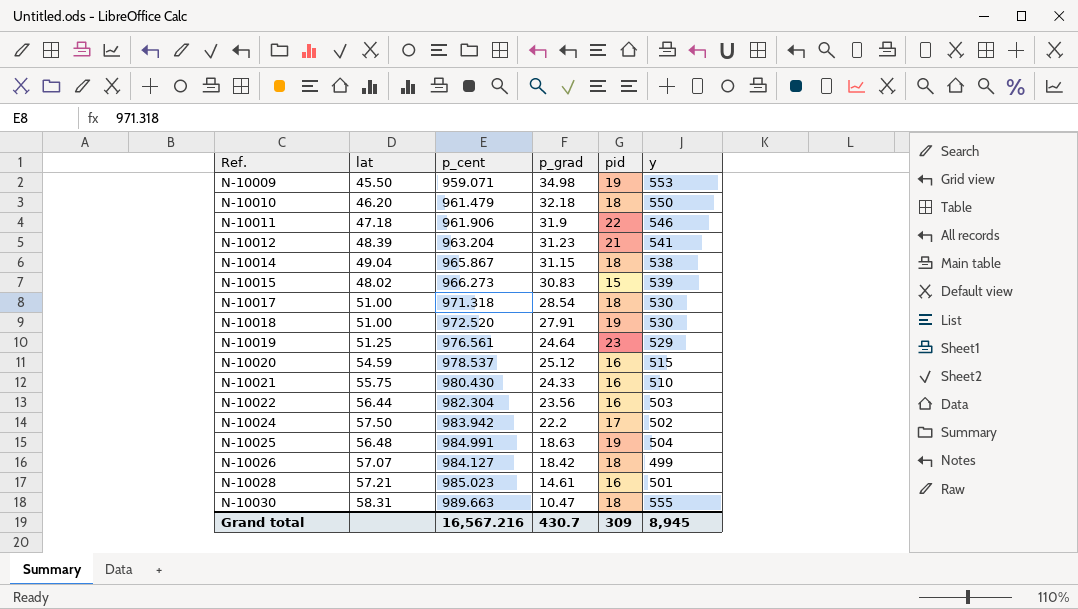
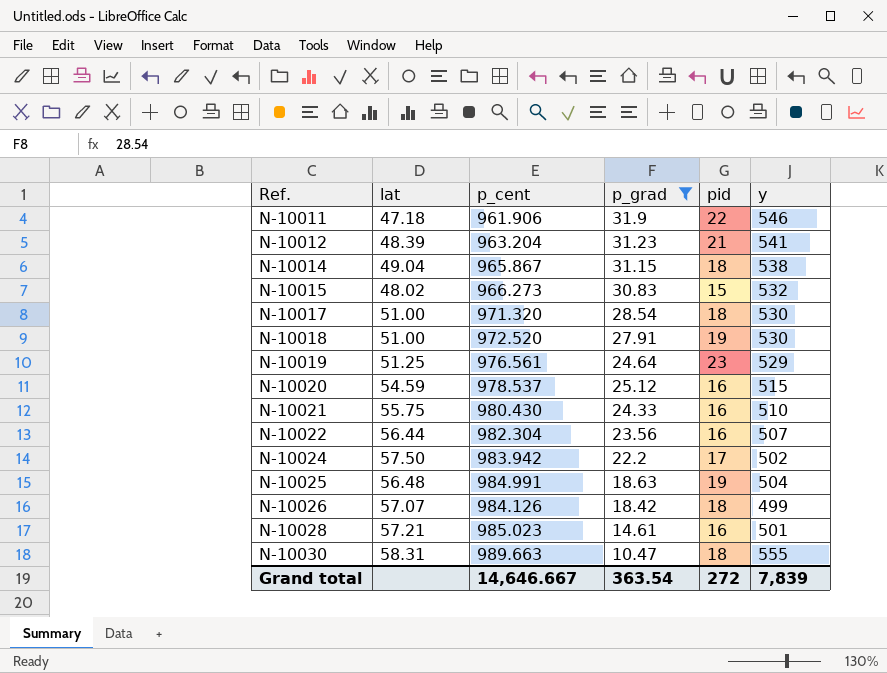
filter: none -> p_grad <= 31.9
N-10015 | y: 539 -> 532
N-10017 | p_cent: 971.318 -> 971.320
N-10022 | y: 503 -> 507
N-10026 | p_cent: 984.127 -> 984.126
Grand total | p_cent: 16,567.216 -> 14,646.667
Grand total | p_grad: 430.7 -> 363.54
Grand total | pid: 309 -> 272
Grand total | y: 8,945 -> 7,839

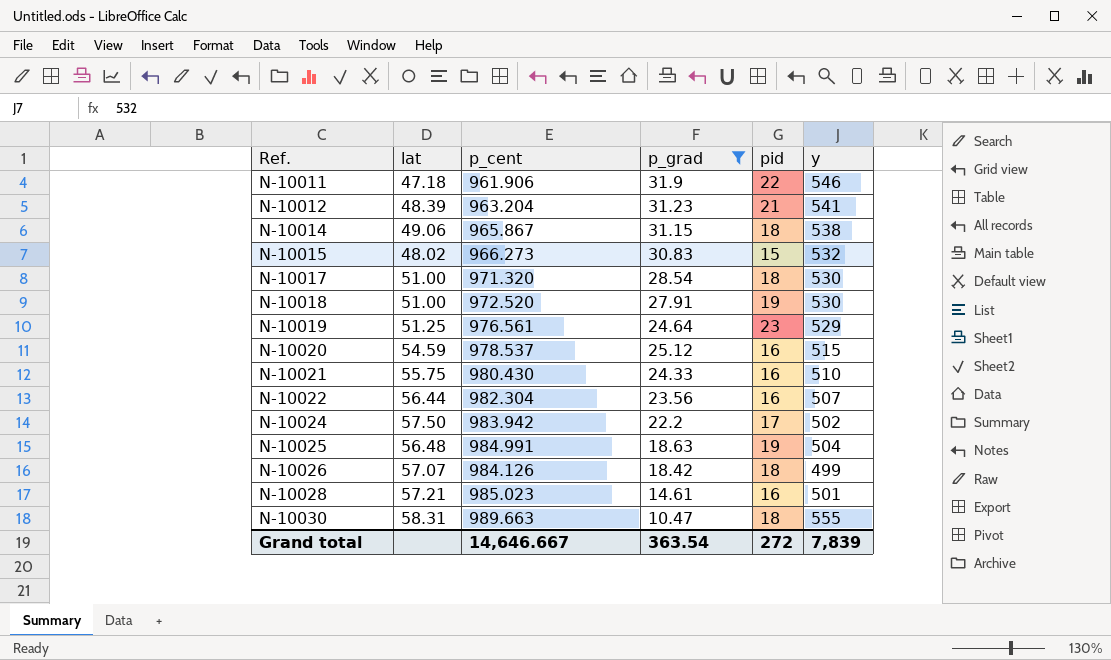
N-10014 | lat: 49.04 -> 49.06

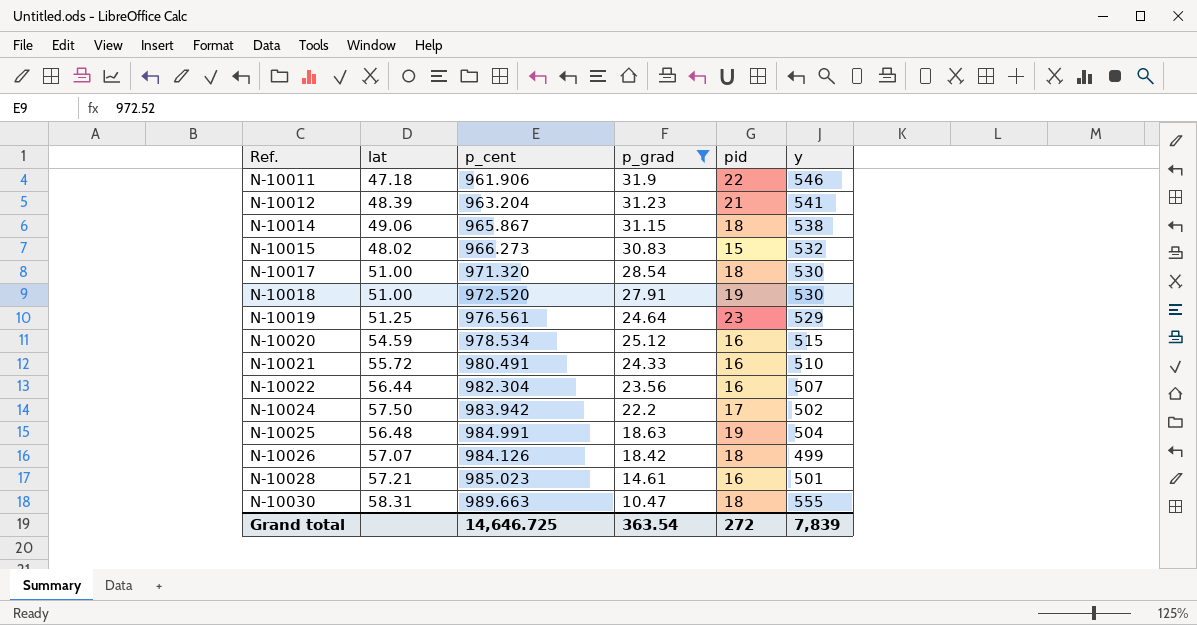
N-10020 | p_cent: 978.537 -> 978.534
N-10021 | lat: 55.75 -> 55.72
N-10021 | p_cent: 980.430 -> 980.491
Grand total | p_cent: 14,646.667 -> 14,646.725

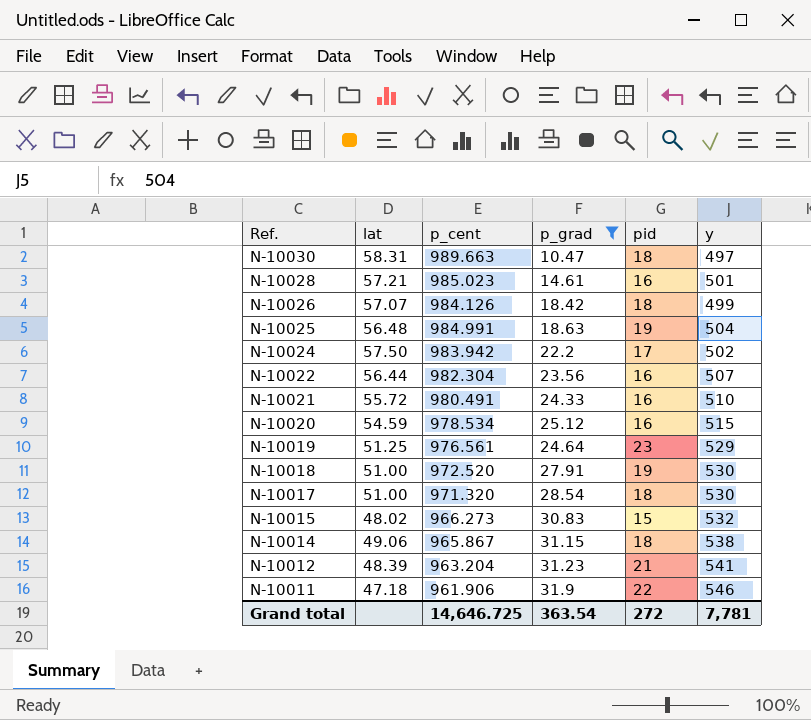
row order: Ref. ascending -> Ref. descending
N-10030 | y: 555 -> 497
Grand total | y: 7,839 -> 7,781

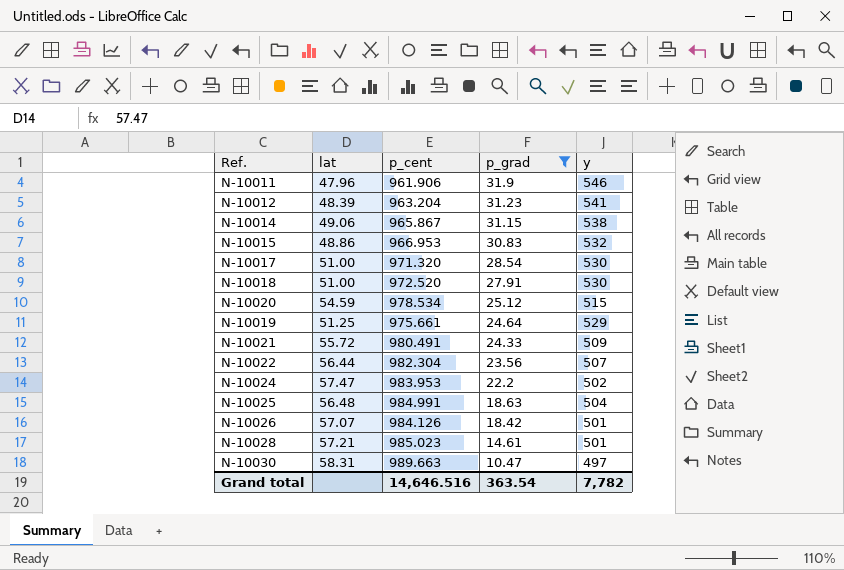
row order: Ref. descending -> p_grad descending
column pid | position: 5 -> none
N-10011 | lat: 47.18 -> 47.96
N-10015 | lat: 48.02 -> 48.86
N-10015 | p_cent: 966.273 -> 966.953
N-10019 | p_cent: 976.561 -> 975.661
N-10021 | y: 510 -> 509
N-10024 | lat: 57.50 -> 57.47
N-10024 | p_cent: 983.942 -> 983.953
N-10026 | y: 499 -> 501
Grand total | p_cent: 14,646.725 -> 14,646.516
Grand total | y: 7,781 -> 7,782

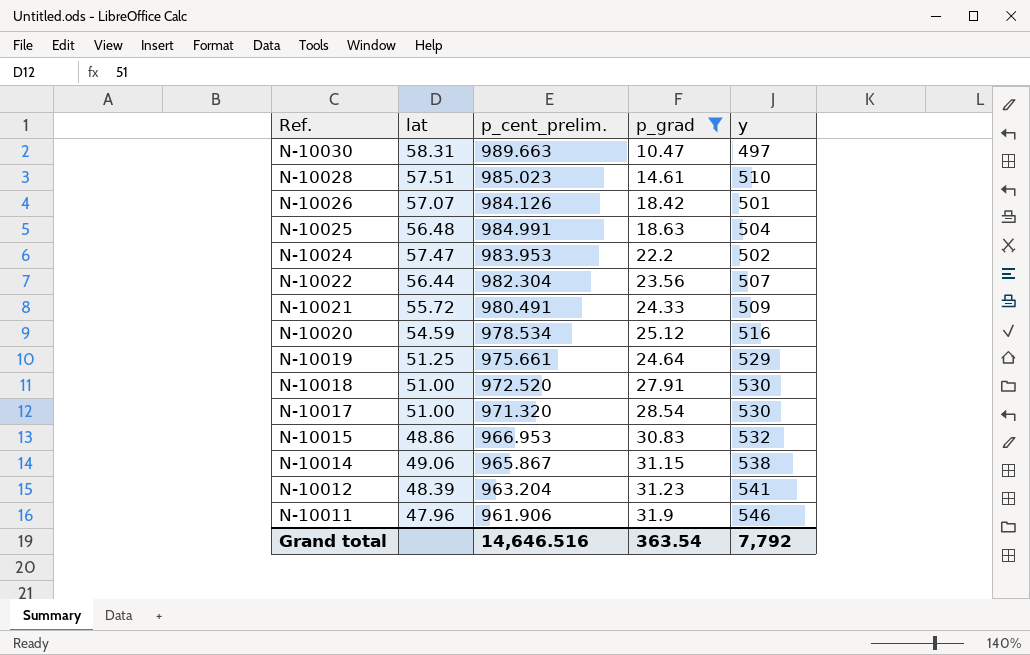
row order: p_grad descending -> Ref. descending
column name: p_cent -> p_cent_prelim.
N-10028 | lat: 57.21 -> 57.51
N-10028 | y: 501 -> 510
N-10020 | y: 515 -> 516
Grand total | y: 7,782 -> 7,792

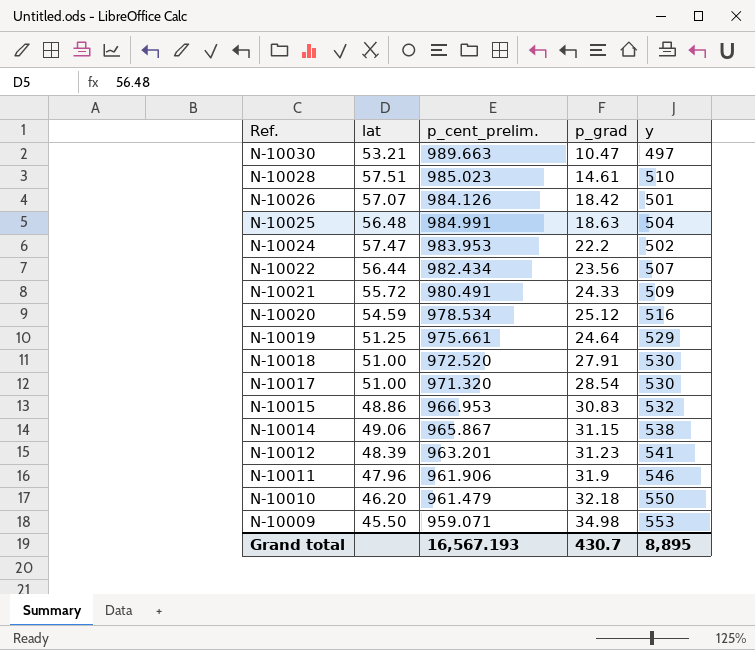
filter: p_grad <= 31.9 -> none
N-10030 | lat: 58.31 -> 53.21
N-10022 | p_cent_prelim.: 982.304 -> 982.434
N-10012 | p_cent_prelim.: 963.204 -> 963.201
Grand total | p_cent_prelim.: 14,646.516 -> 16,567.193
Grand total | p_grad: 363.54 -> 430.7
Grand total | y: 7,792 -> 8,895

